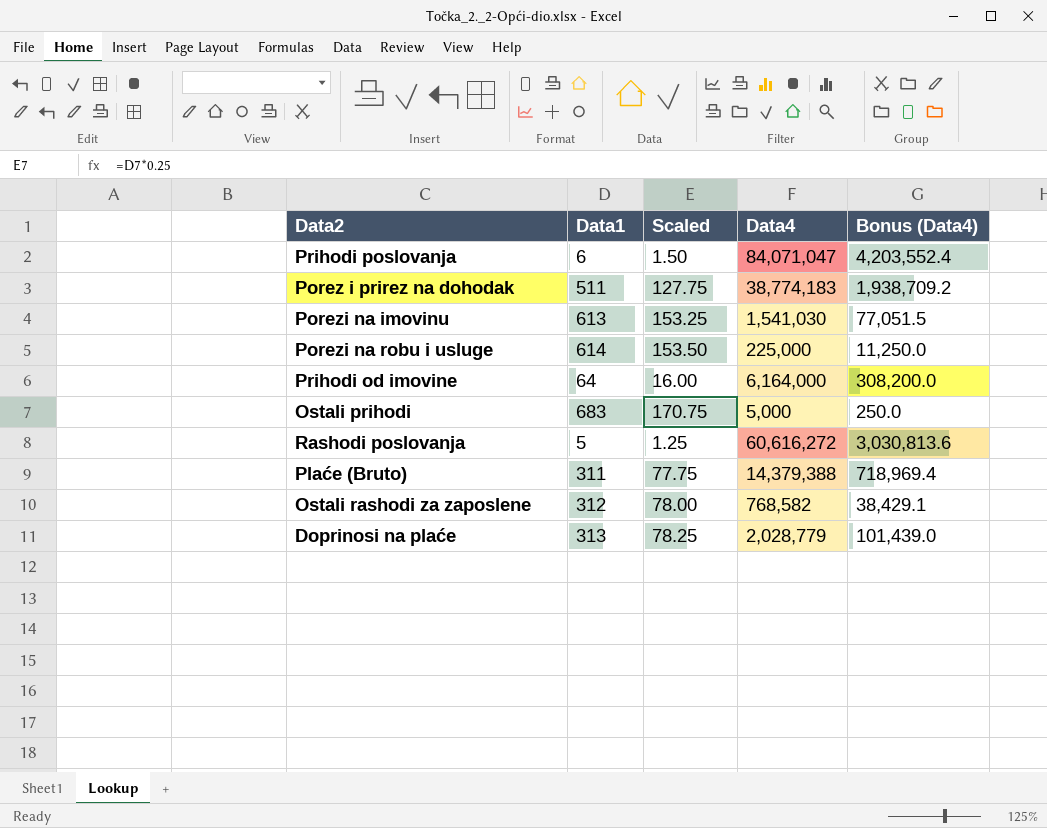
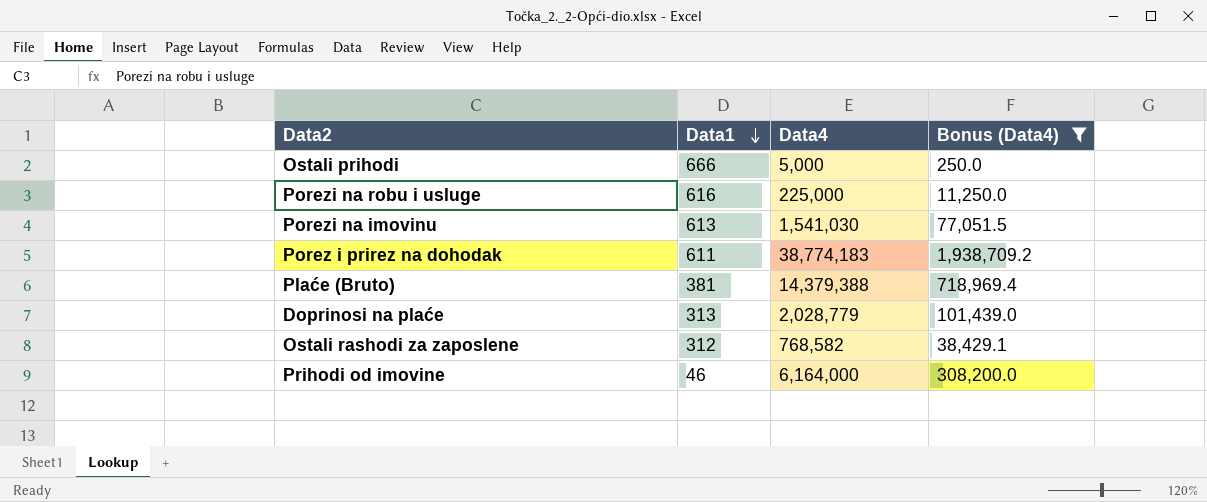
filter: none -> Bonus (Data4) <= 1,938,709.2
row order: none -> Data1 descending
column Scaled | formula: [Data1] * 0.25 -> none
Ostali prihodi | Data1: 683 -> 666
Porezi na robu i usluge | Data1: 614 -> 616
Porez i prirez na dohodak | Data1: 511 -> 611
Plaće (Bruto) | Data1: 311 -> 381
Prihodi od imovine | Data1: 64 -> 46

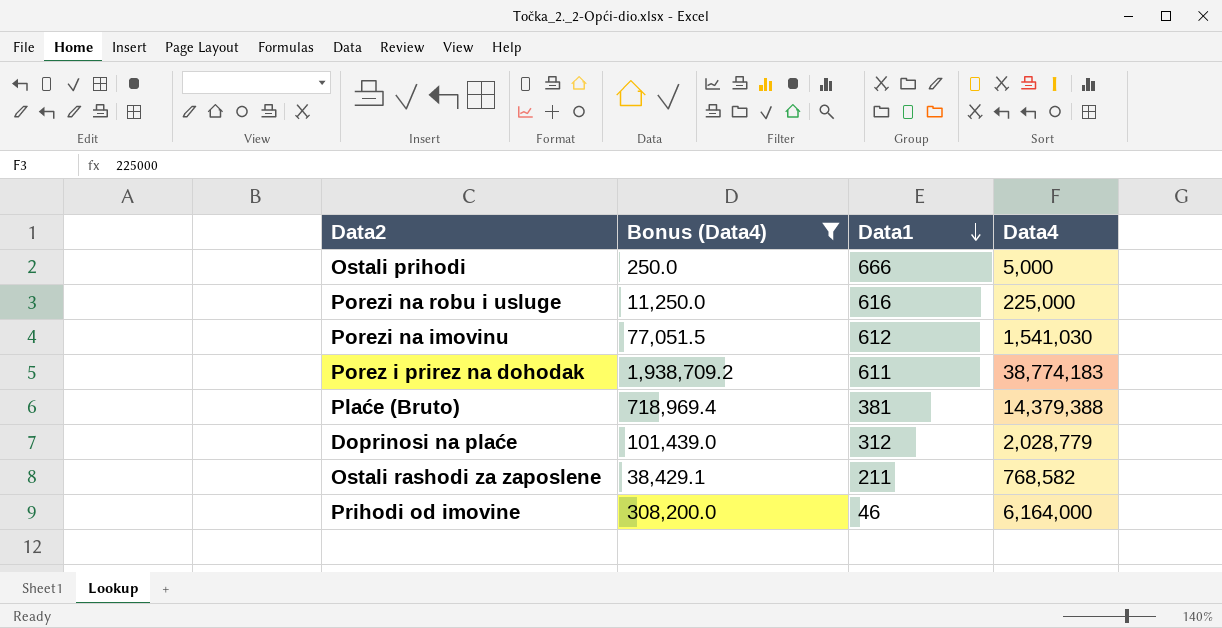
column Bonus (Data4) | position: 4 -> 2
Porezi na imovinu | Data1: 613 -> 612
Doprinosi na plaće | Data1: 313 -> 312
Ostali rashodi za zaposlene | Data1: 312 -> 211

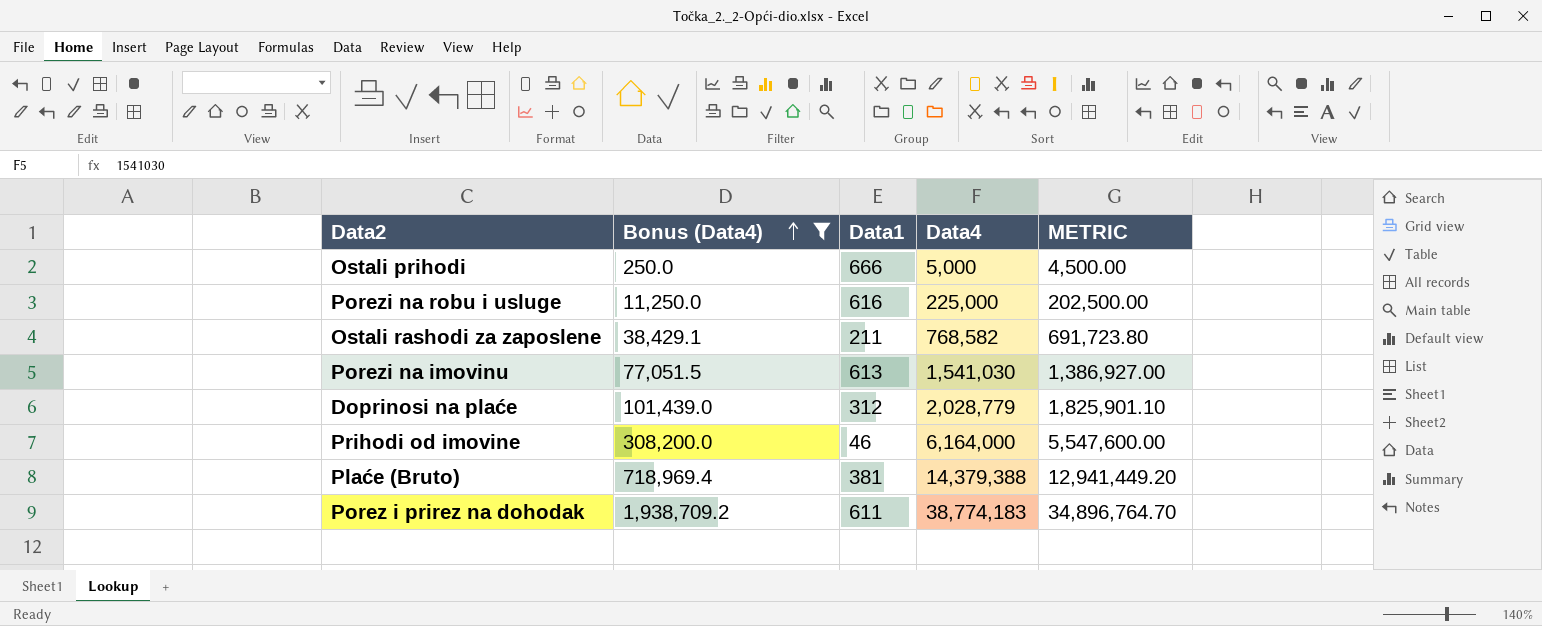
row order: Data1 descending -> Bonus (Data4) ascending
column METRIC | formula: none -> [Data4] * 0.9
Porezi na imovinu | Data1: 612 -> 613

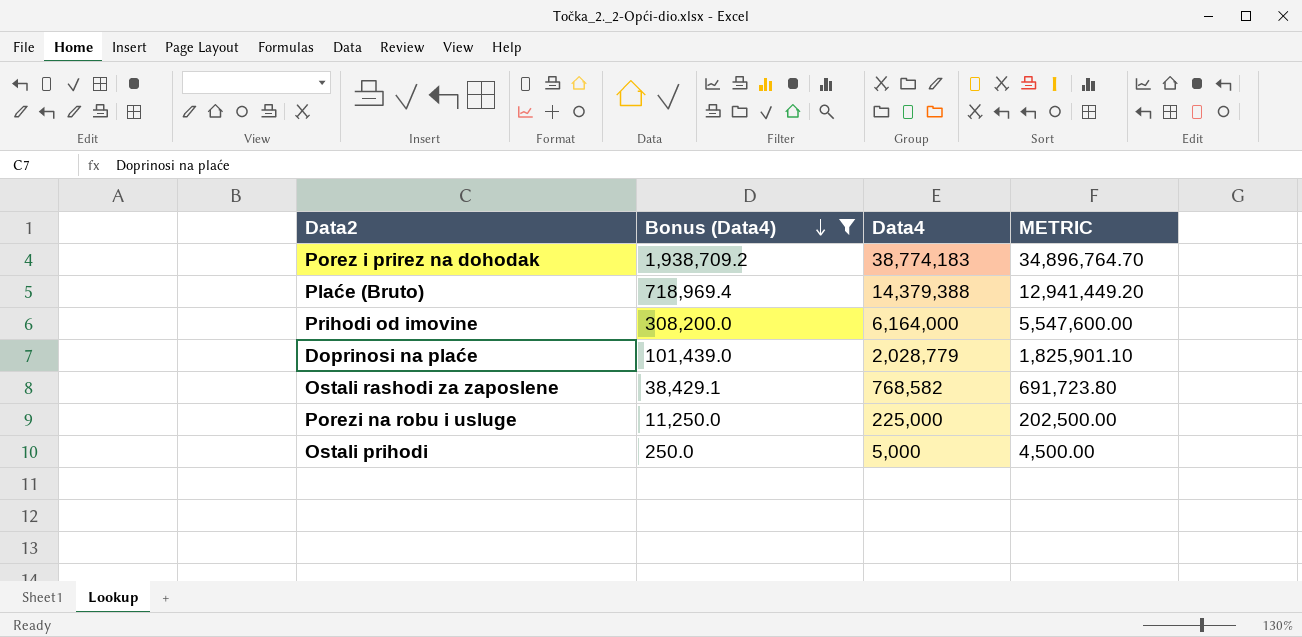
row order: Bonus (Data4) ascending -> Bonus (Data4) descending
column Data1 | position: 3 -> none
row Porezi na imovinu: 77,051.5 | 613 | 1,541,030 | 1,386,927.00 -> none

